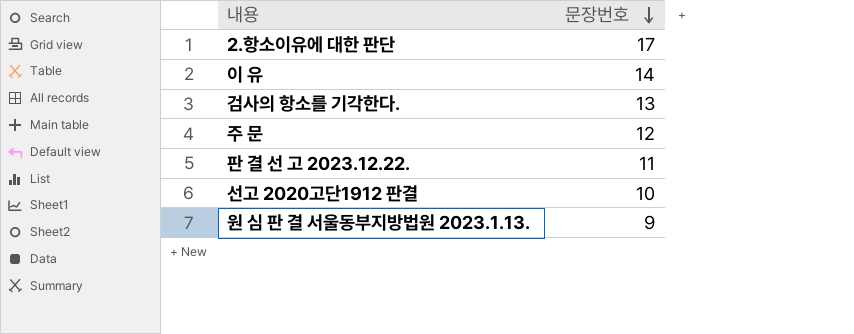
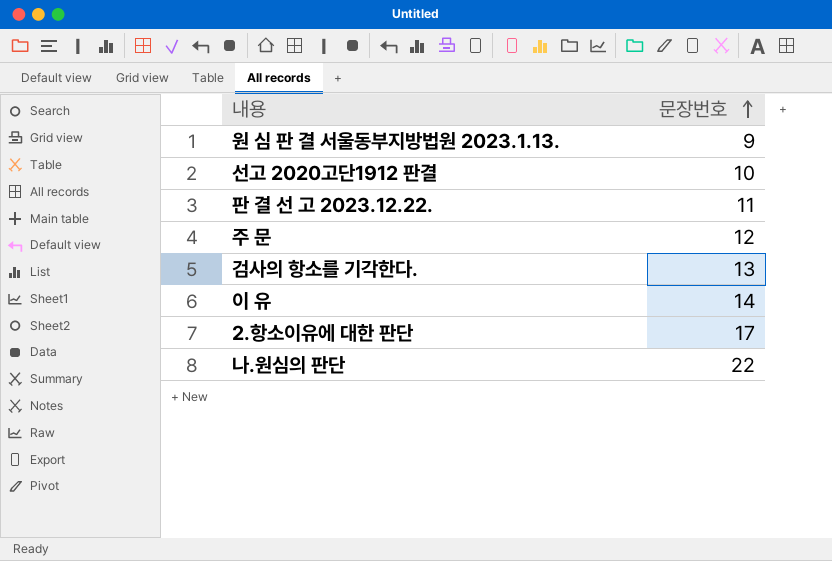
row order: 문장번호 descending -> 문장번호 ascending
row 나.원심의 판단: none -> 22

